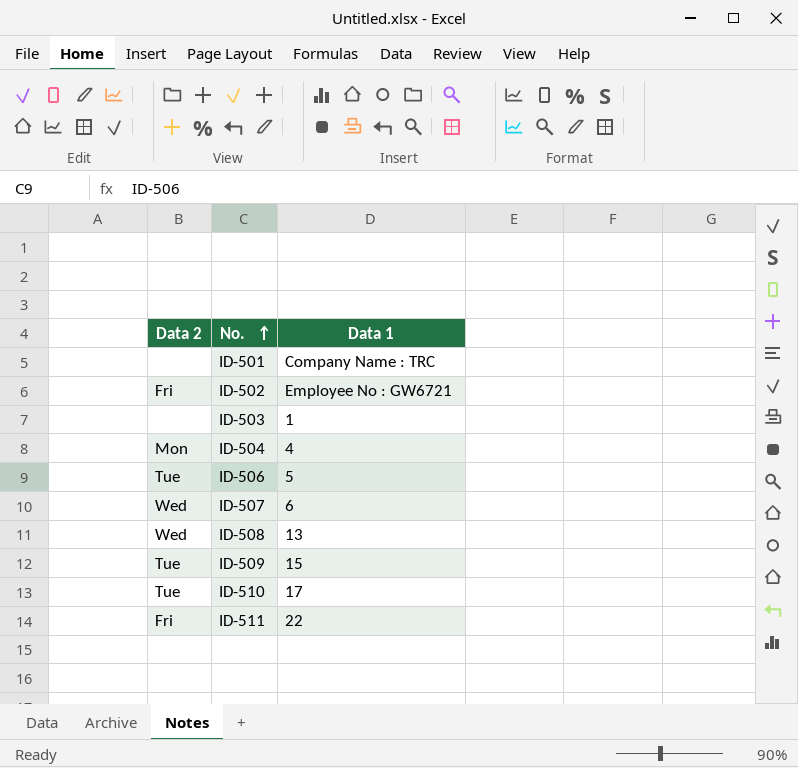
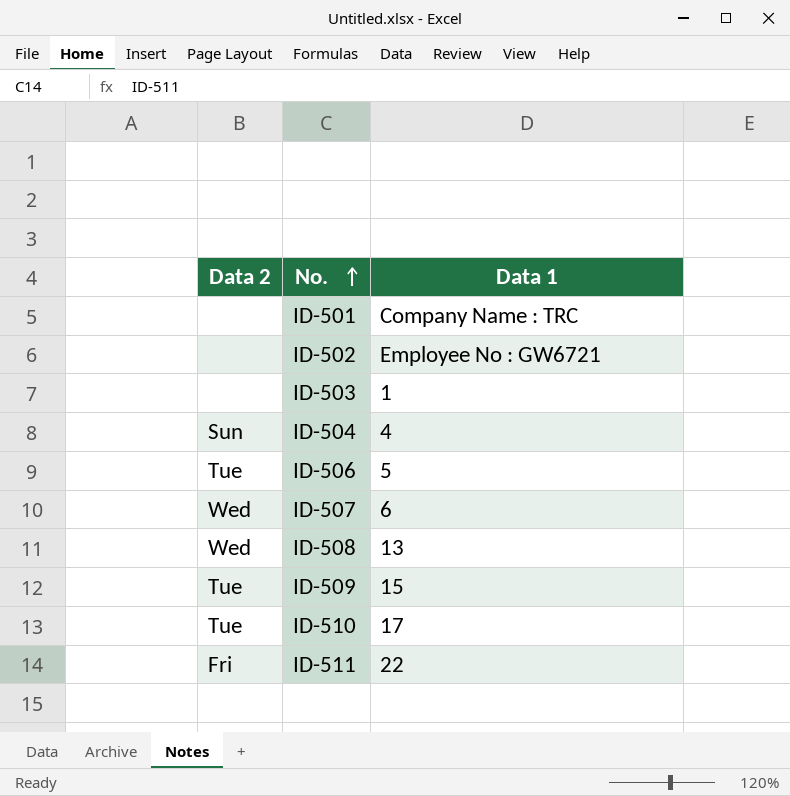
ID-502 | Data 2: Fri -> none
ID-504 | Data 2: Mon -> Sun

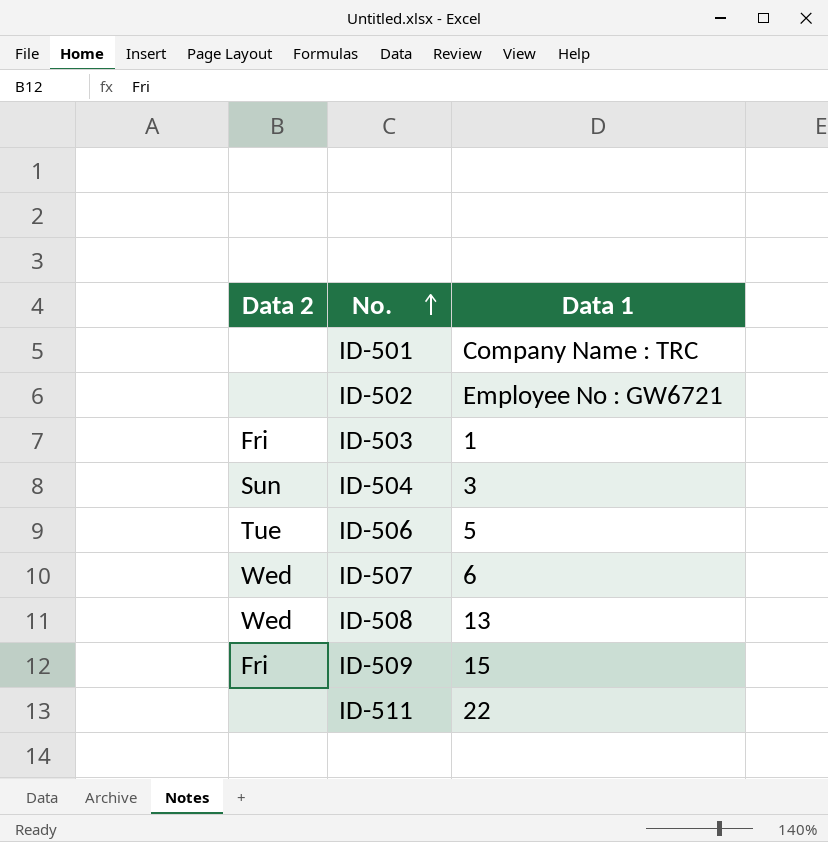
row ID-510: Tue | 17 -> none
ID-503 | Data 2: none -> Fri
ID-504 | Data 1: 4 -> 3
ID-509 | Data 2: Tue -> Fri
ID-511 | Data 2: Fri -> none

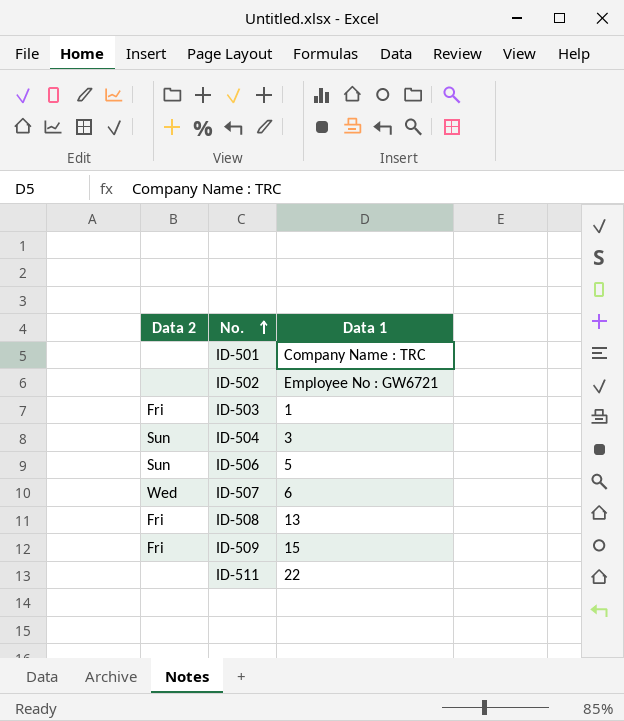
ID-506 | Data 2: Tue -> Sun
ID-508 | Data 2: Wed -> Fri

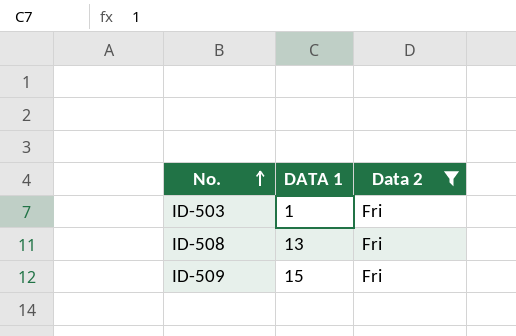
filter: none -> Data 2 = Fri
column name: Data 1 -> DATA 1
column Data 2 | position: 1 -> 3

